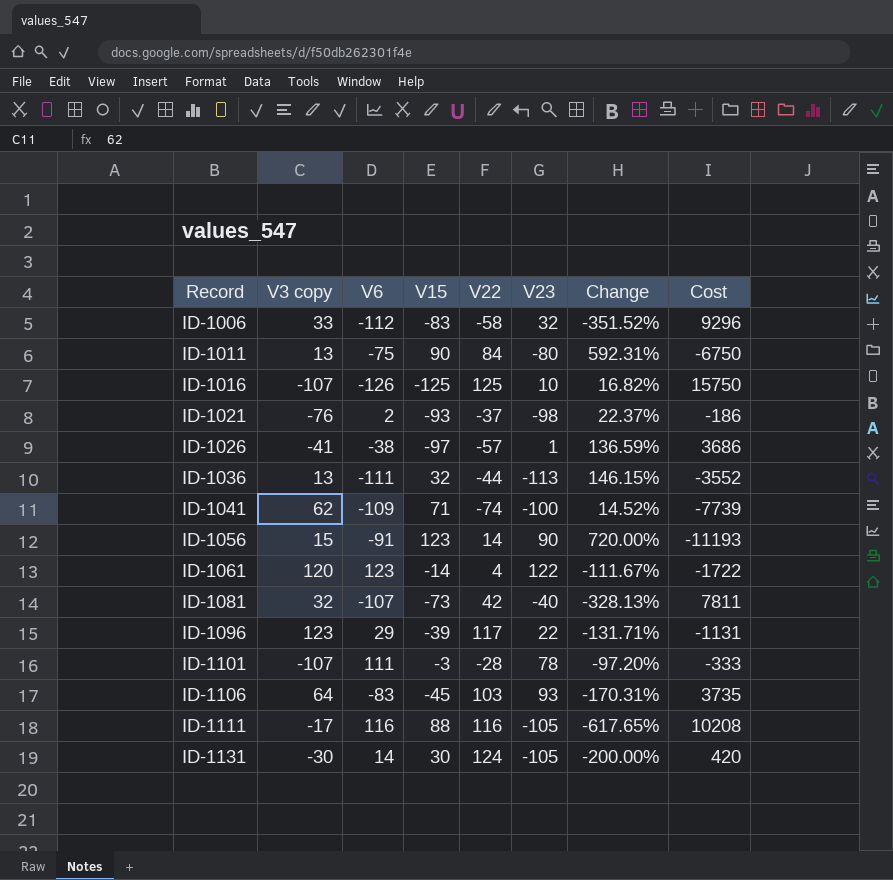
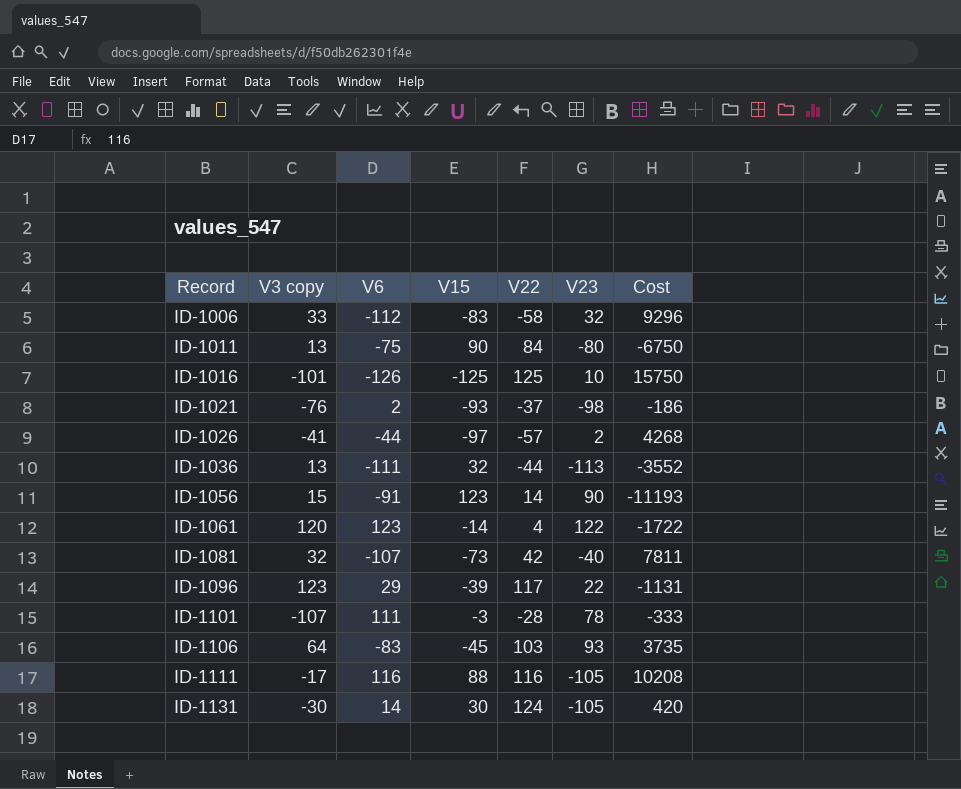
column Change | formula: ([V15] - [V3 copy]) / [V3 copy] -> none
row ID-1041: 62 | -109 | 71 | -74 | -100 | 14.52% | -7739 -> none
ID-1016 | V3 copy: -107 -> -101
ID-1026 | V6: -38 -> -44
ID-1026 | V23: 1 -> 2
ID-1026 | Cost: 3686 -> 4268

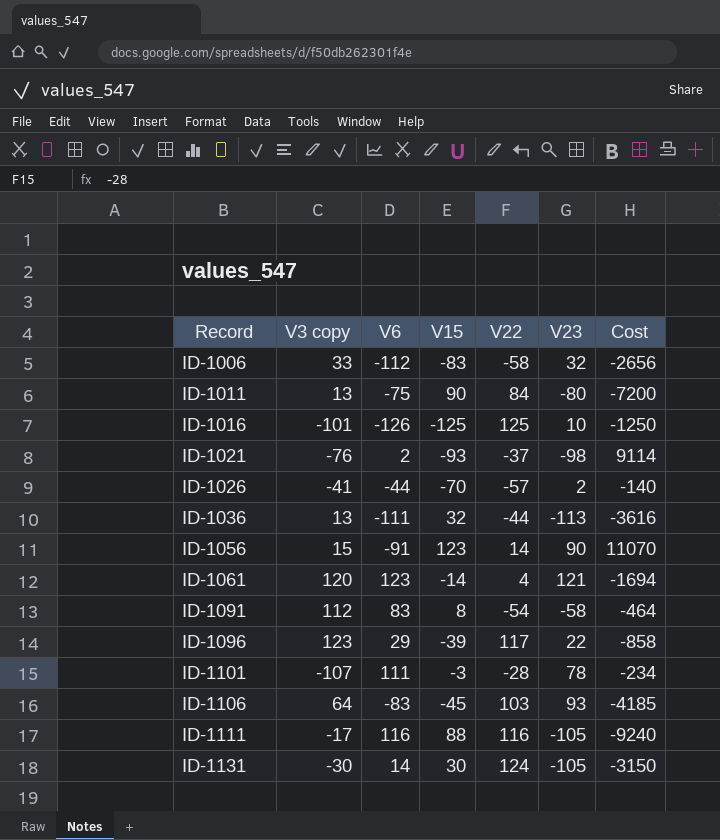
column Cost | formula: [V6] * [V15] -> [V15] * [V23]
row ID-1081: 32 | -107 | -73 | 42 | -40 | 7811 -> none
ID-1026 | V15: -97 -> -70
ID-1061 | V23: 122 -> 121
row ID-1091: none -> 112 | 83 | 8 | -54 | -58 | -464

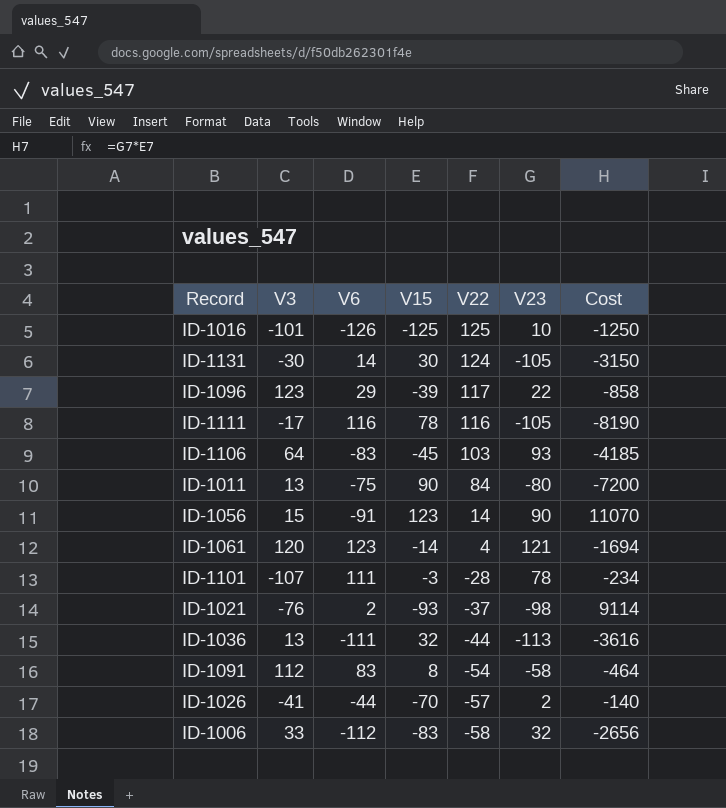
row order: Record ascending -> V22 descending
column name: V3 copy -> V3
ID-1111 | V15: 88 -> 78
ID-1111 | Cost: -9240 -> -8190

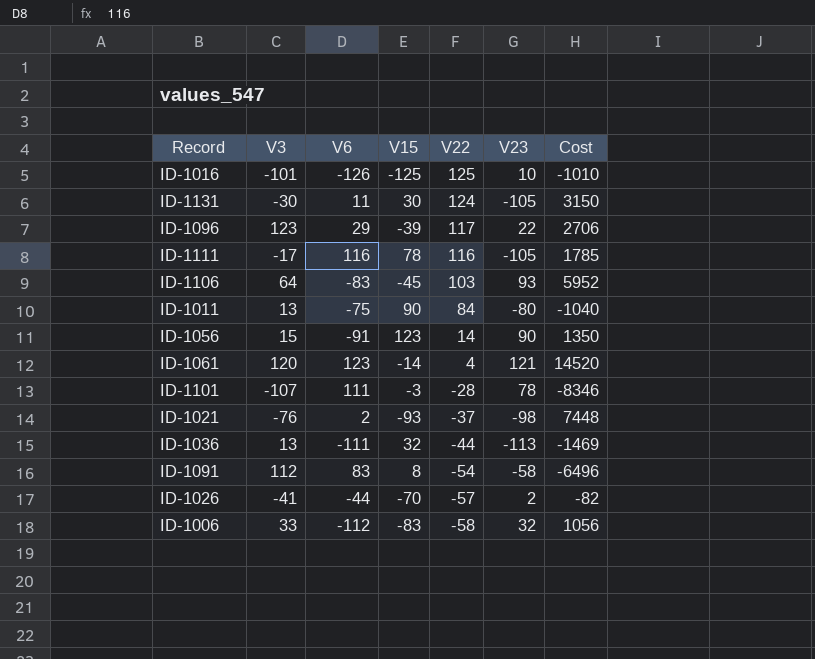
column Cost | formula: [V15] * [V23] -> [V3] * [V23]
ID-1131 | V6: 14 -> 11

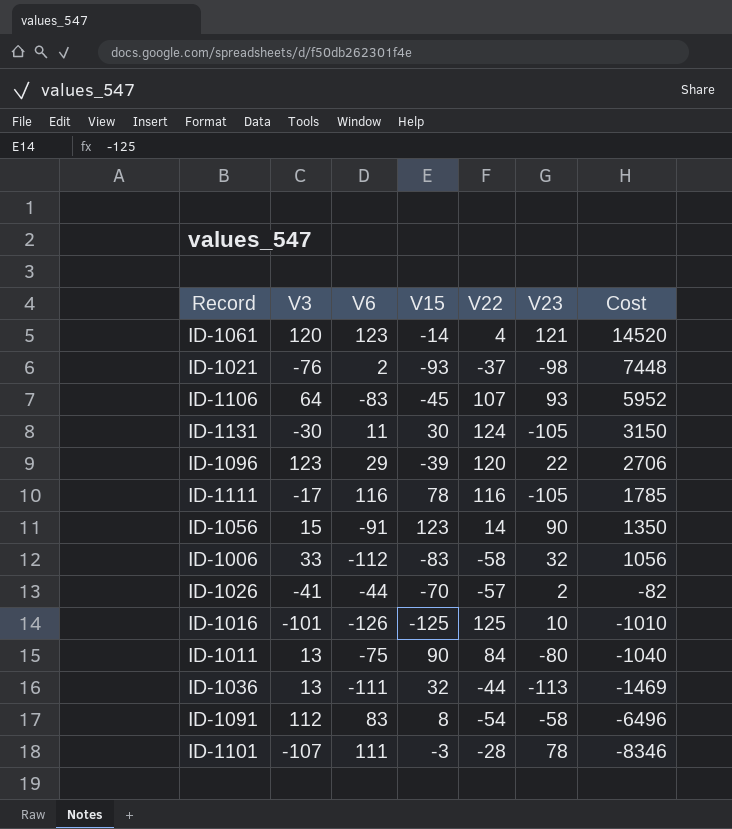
row order: V22 descending -> Cost descending
ID-1106 | V22: 103 -> 107
ID-1096 | V22: 117 -> 120

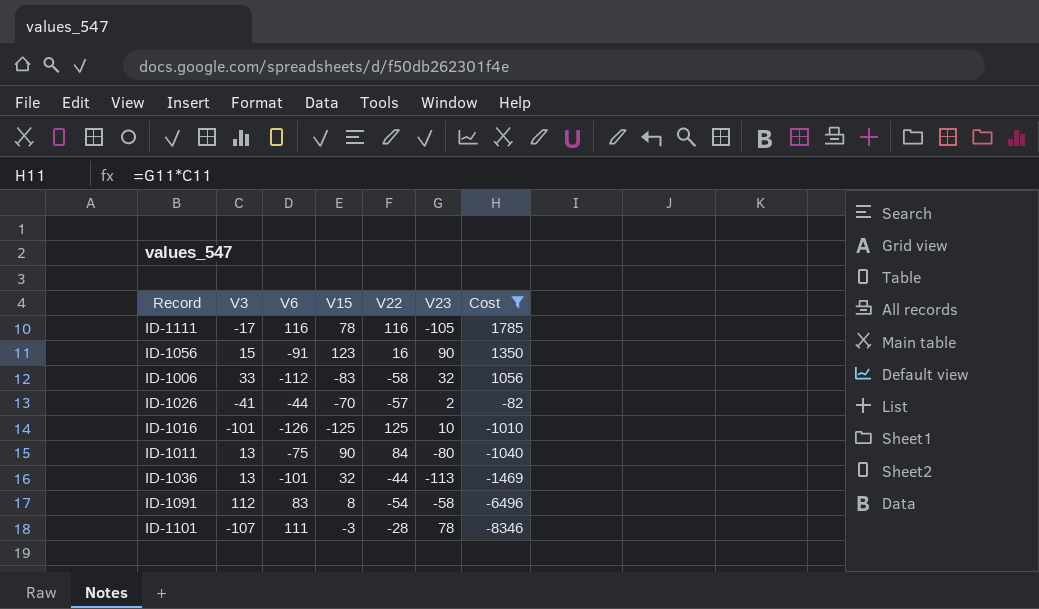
filter: none -> Cost <= 1785
ID-1056 | V22: 14 -> 16
ID-1036 | V6: -111 -> -101

